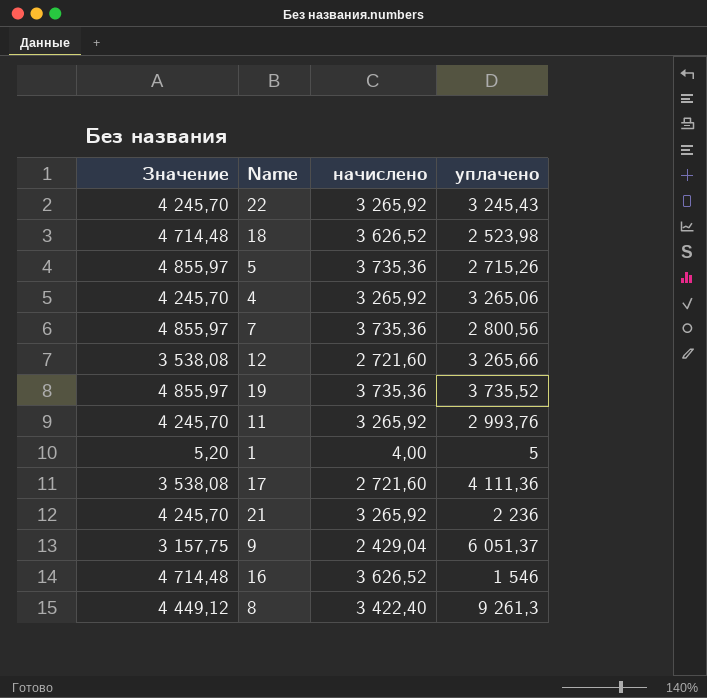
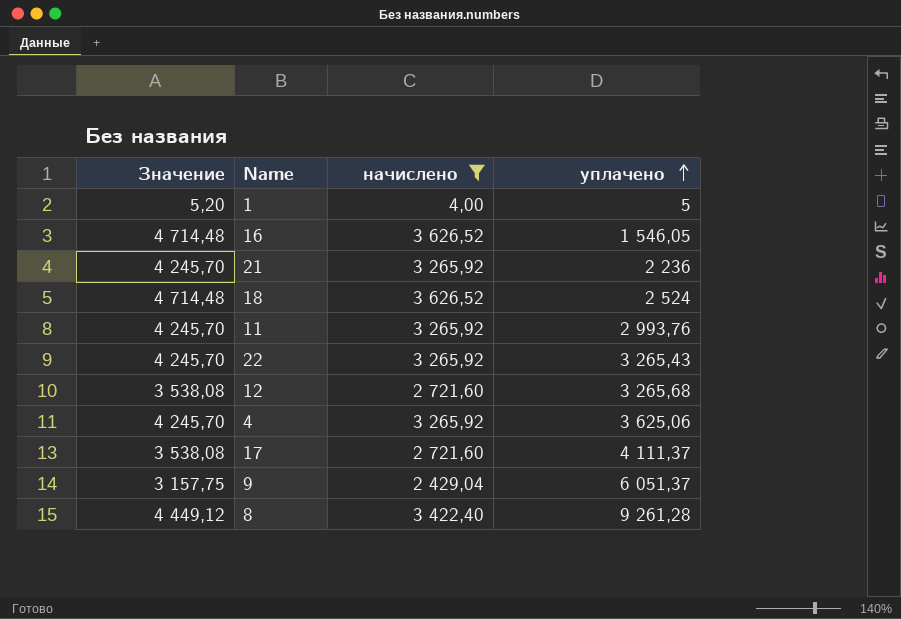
filter: none -> начислено != 3 735,36
row order: none -> уплачено ascending
16 | уплачено: 1 546 -> 1 546,05
18 | уплачено: 2 523,98 -> 2 524
22 | уплачено: 3 245,43 -> 3 265,43
12 | уплачено: 3 265,66 -> 3 265,68
4 | уплачено: 3 265,06 -> 3 625,06
17 | уплачено: 4 111,36 -> 4 111,37
8 | уплачено: 9 261,3 -> 9 261,28

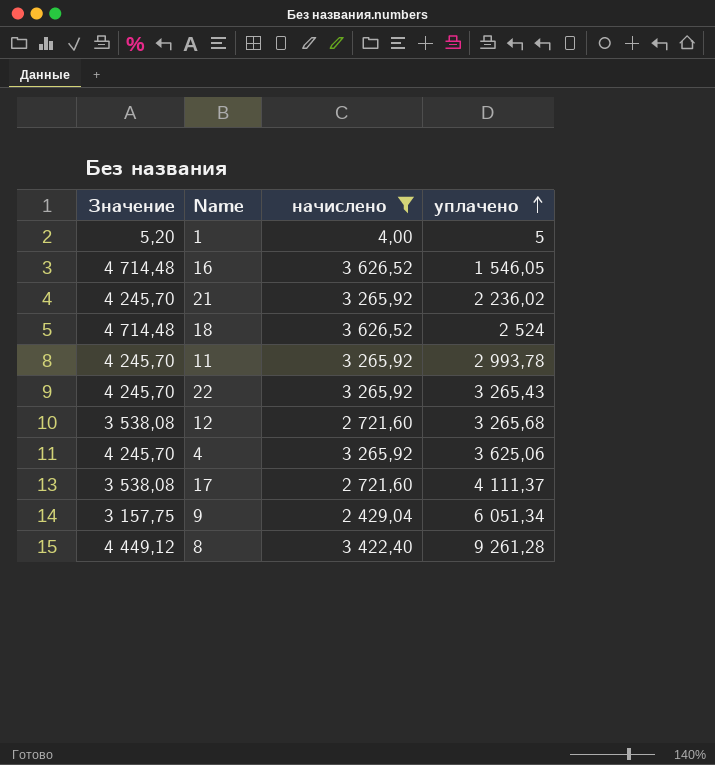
21 | уплачено: 2 236 -> 2 236,02
11 | уплачено: 2 993,76 -> 2 993,78
9 | уплачено: 6 051,37 -> 6 051,34

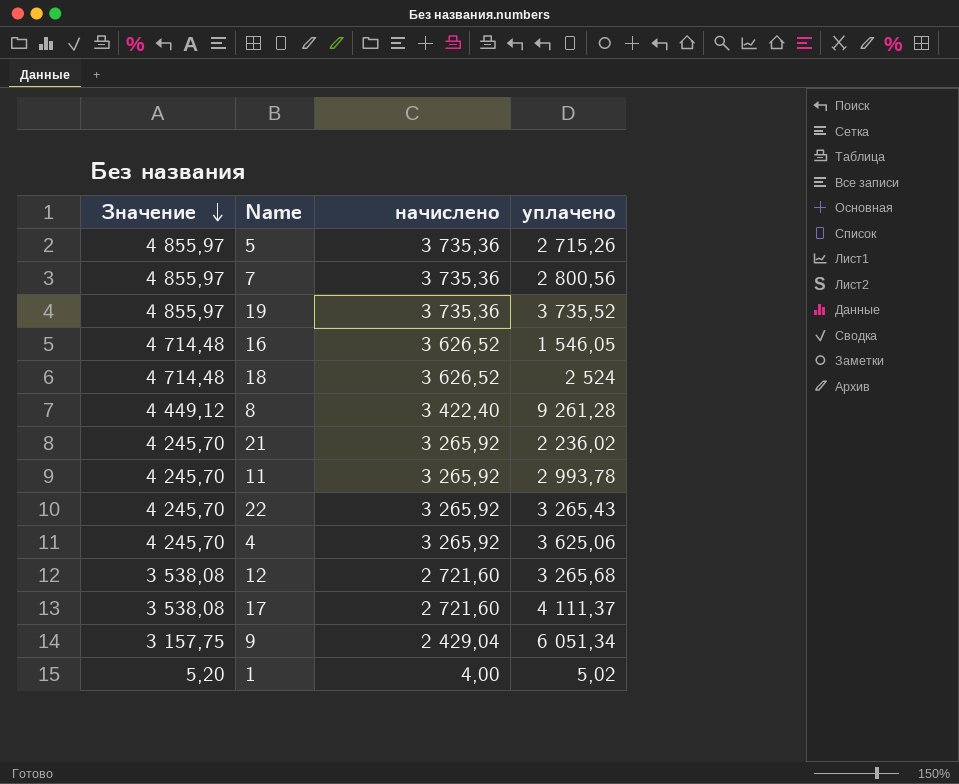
filter: начислено != 3 735,36 -> none
row order: уплачено ascending -> Значение descending
1 | уплачено: 5 -> 5,02

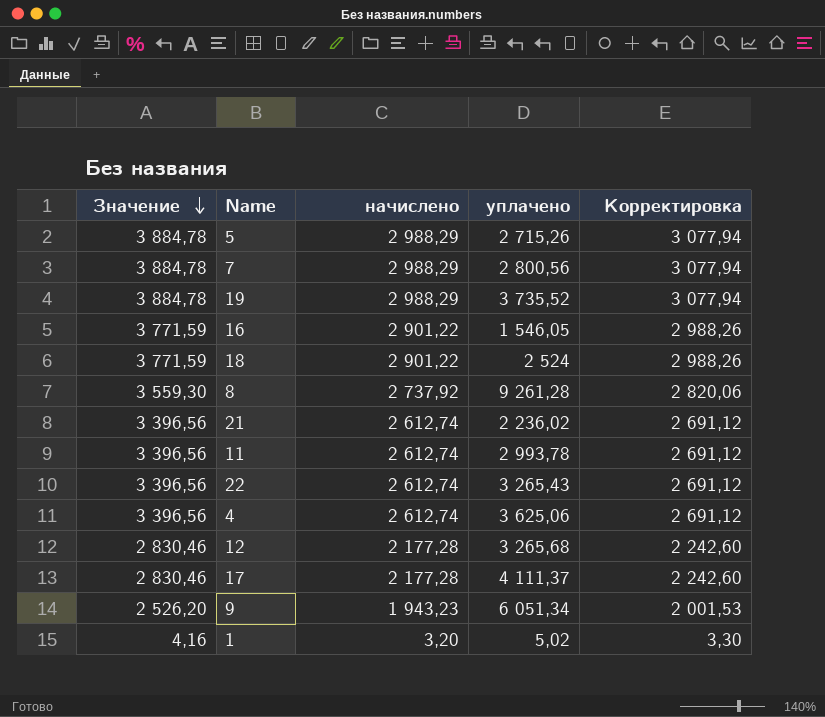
column Корректировка | formula: none -> [начислено] * 1,03
5 | Значение: 4 855,97 -> 3 884,78
5 | начислено: 3 735,36 -> 2 988,29
7 | Значение: 4 855,97 -> 3 884,78
7 | начислено: 3 735,36 -> 2 988,29
19 | Значение: 4 855,97 -> 3 884,78
19 | начислено: 3 735,36 -> 2 988,29
16 | Значение: 4 714,48 -> 3 771,59
16 | начислено: 3 626,52 -> 2 901,22
18 | Значение: 4 714,48 -> 3 771,59
18 | начислено: 3 626,52 -> 2 901,22
8 | Значение: 4 449,12 -> 3 559,30
8 | начислено: 3 422,40 -> 2 737,92
21 | Значение: 4 245,70 -> 3 396,56
21 | начислено: 3 265,92 -> 2 612,74
11 | Значение: 4 245,70 -> 3 396,56
11 | начислено: 3 265,92 -> 2 612,74
22 | Значение: 4 245,70 -> 3 396,56
22 | начислено: 3 265,92 -> 2 612,74
4 | Значение: 4 245,70 -> 3 396,56
4 | начислено: 3 265,92 -> 2 612,74
12 | Значение: 3 538,08 -> 2 830,46
12 | начислено: 2 721,60 -> 2 177,28
17 | Значение: 3 538,08 -> 2 830,46
17 | начислено: 2 721,60 -> 2 177,28
9 | Значение: 3 157,75 -> 2 526,20
9 | начислено: 2 429,04 -> 1 943,23
1 | Значение: 5,20 -> 4,16
1 | начислено: 4,00 -> 3,20

